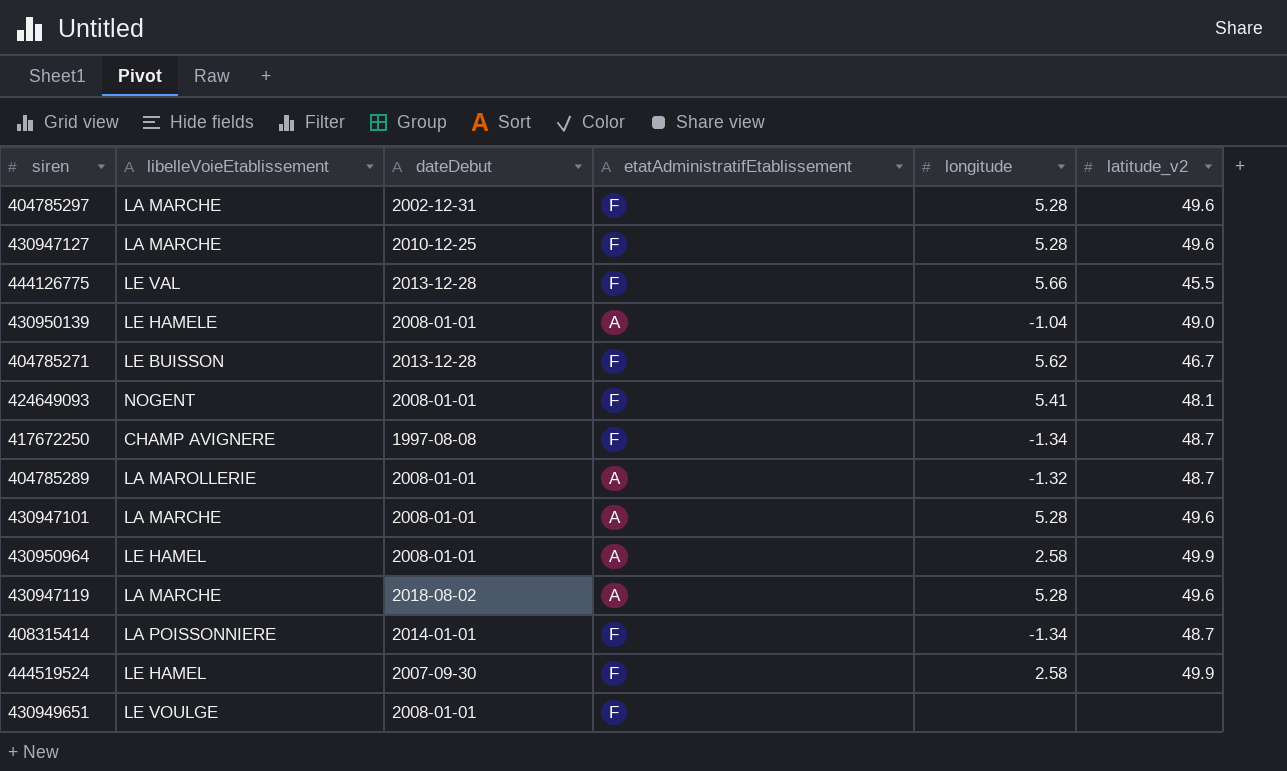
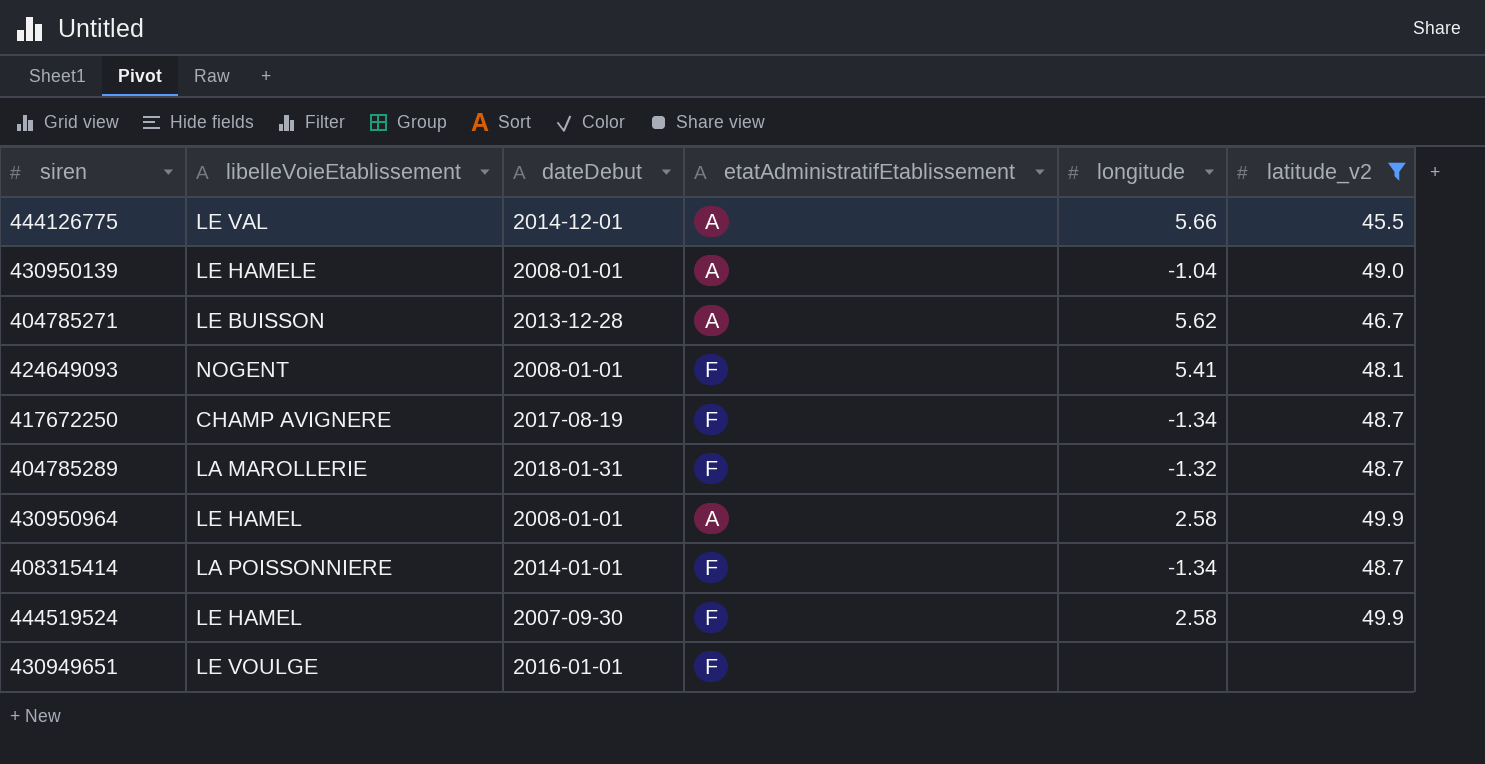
filter: none -> latitude_v2 != 49.6
444126775 | dateDebut: 2013-12-28 -> 2014-12-01
444126775 | etatAdministratifEtablissement: F -> A
404785271 | etatAdministratifEtablissement: F -> A
417672250 | dateDebut: 1997-08-08 -> 2017-08-19
404785289 | dateDebut: 2008-01-01 -> 2018-01-31
404785289 | etatAdministratifEtablissement: A -> F
430949651 | dateDebut: 2008-01-01 -> 2016-01-01

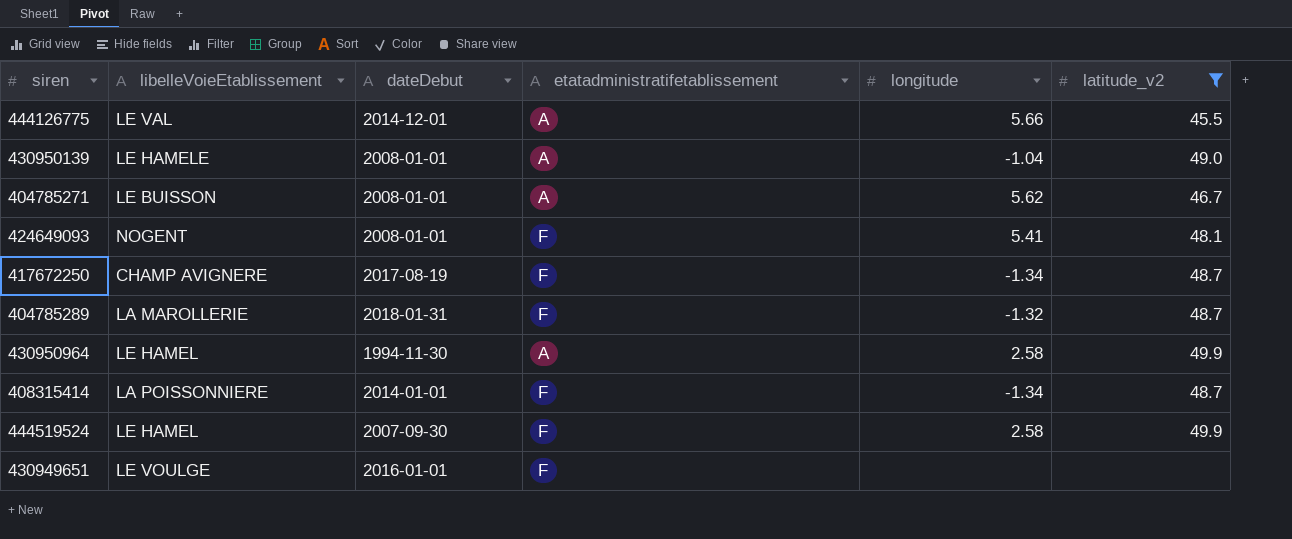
column name: etatAdministratifEtablissement -> etatadministratifetablissement
404785271 | dateDebut: 2013-12-28 -> 2008-01-01
430950964 | dateDebut: 2008-01-01 -> 1994-11-30

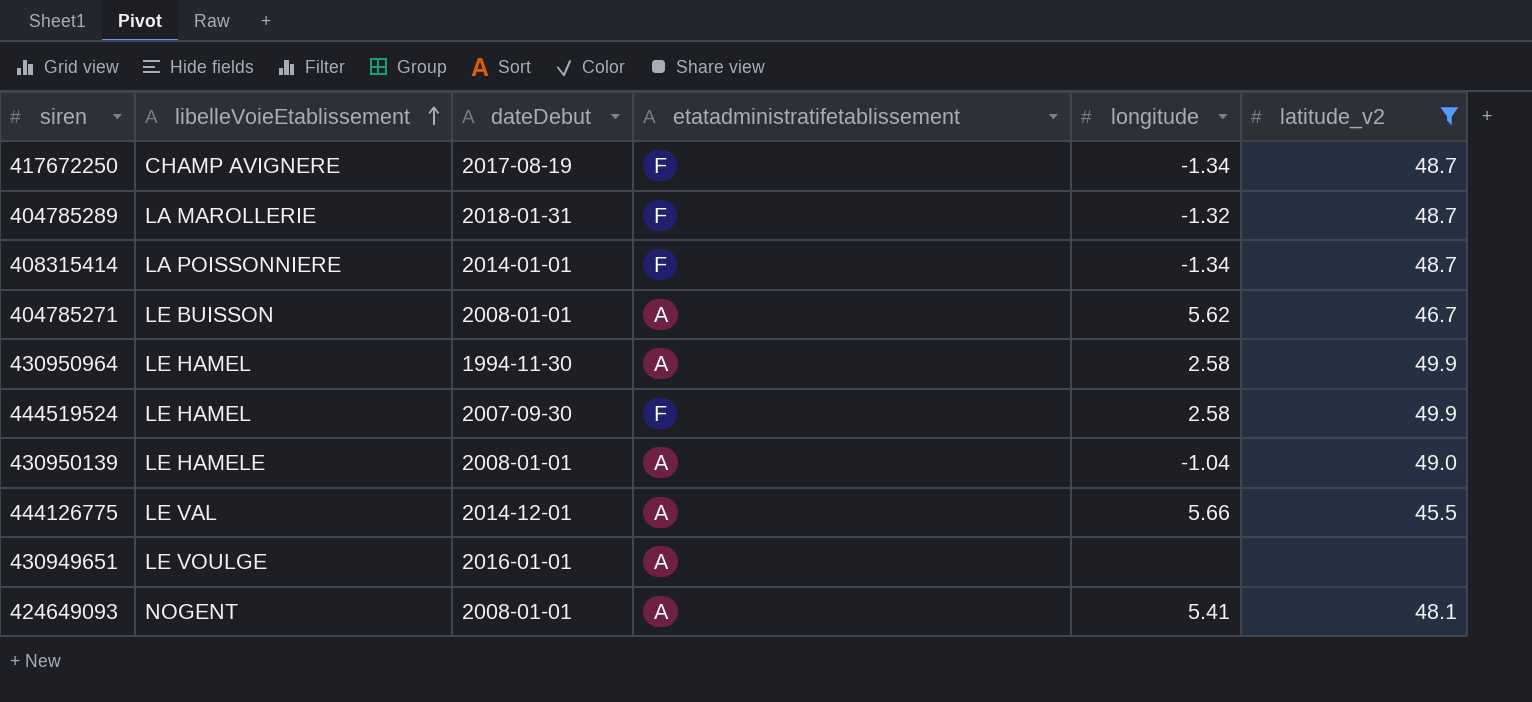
row order: none -> libelleVoieEtablissement ascending
430949651 | etatadministratifetablissement: F -> A
424649093 | etatadministratifetablissement: F -> A

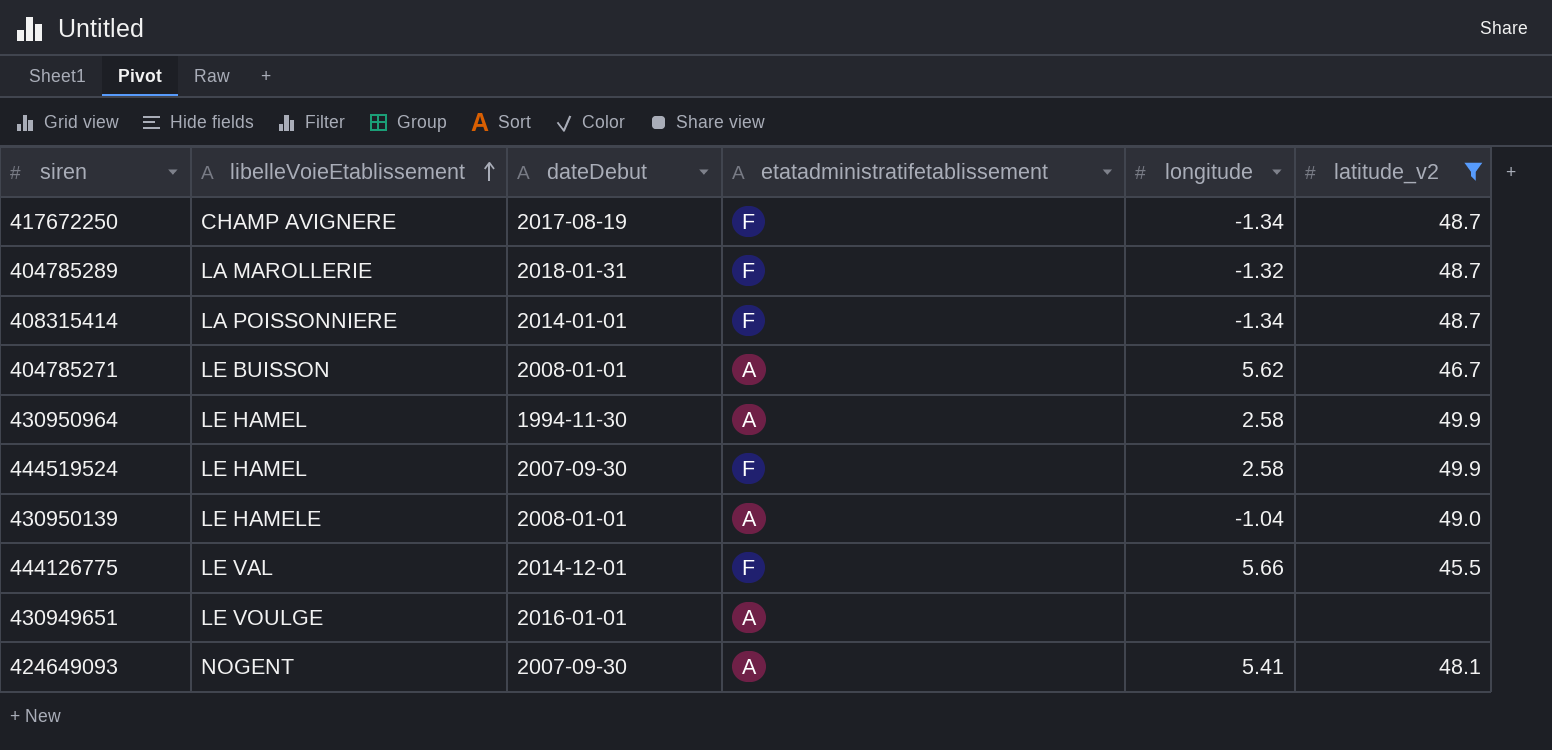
444126775 | etatadministratifetablissement: A -> F
424649093 | dateDebut: 2008-01-01 -> 2007-09-30

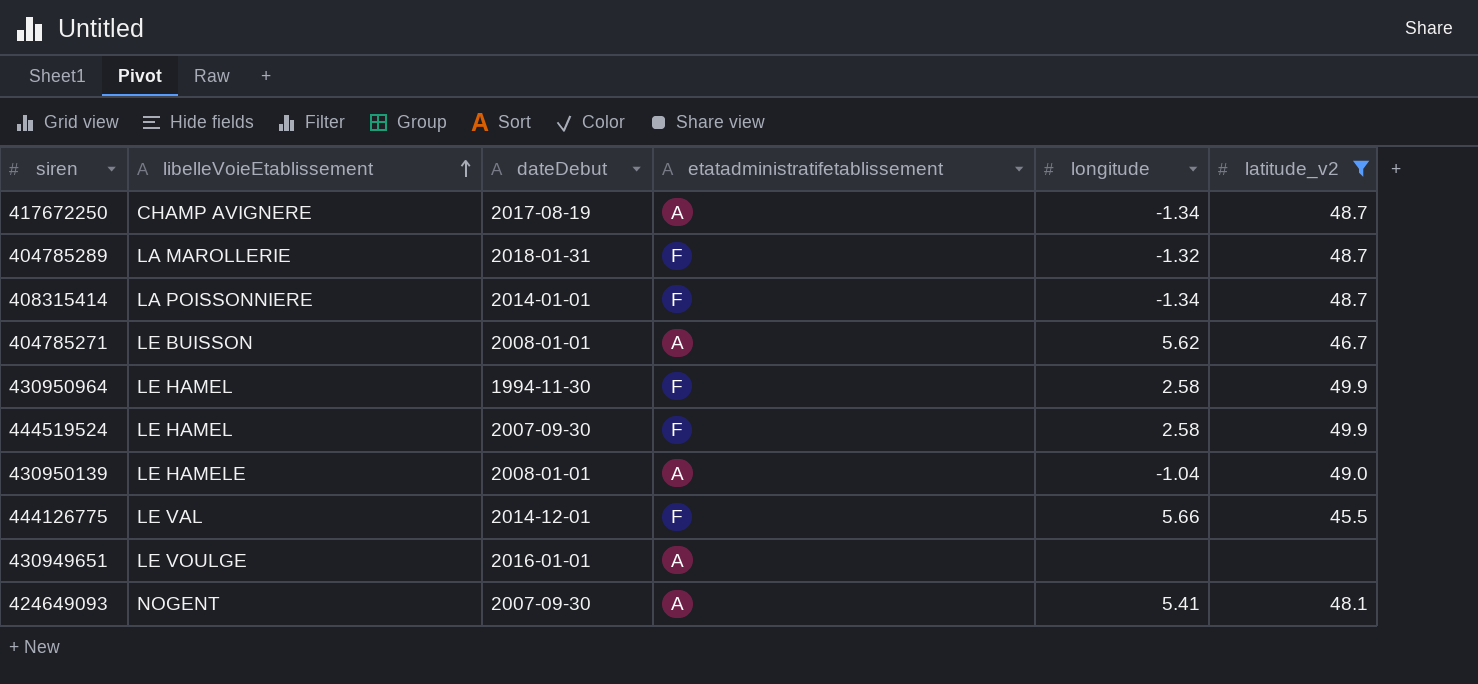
417672250 | etatadministratifetablissement: F -> A
430950964 | etatadministratifetablissement: A -> F

